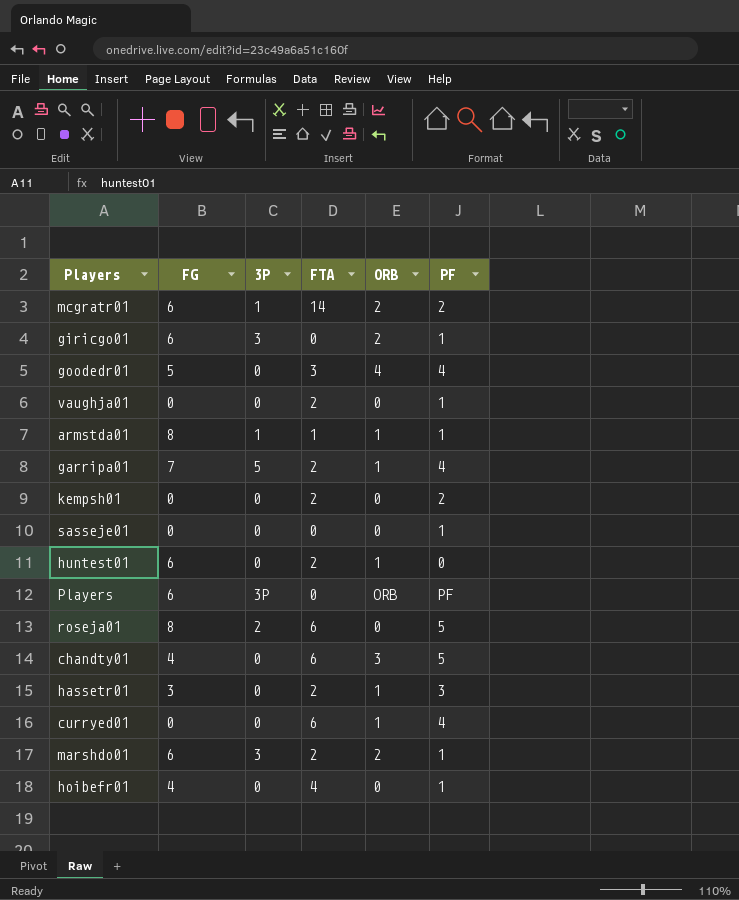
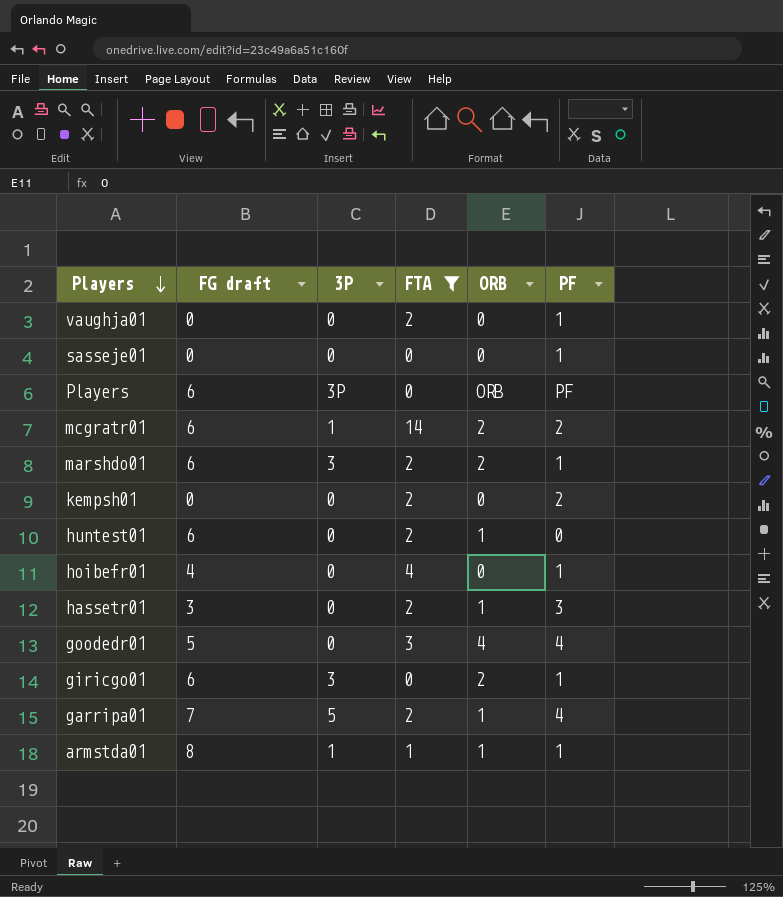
filter: none -> FTA != 6
row order: none -> Players descending
column name: FG -> FG draft

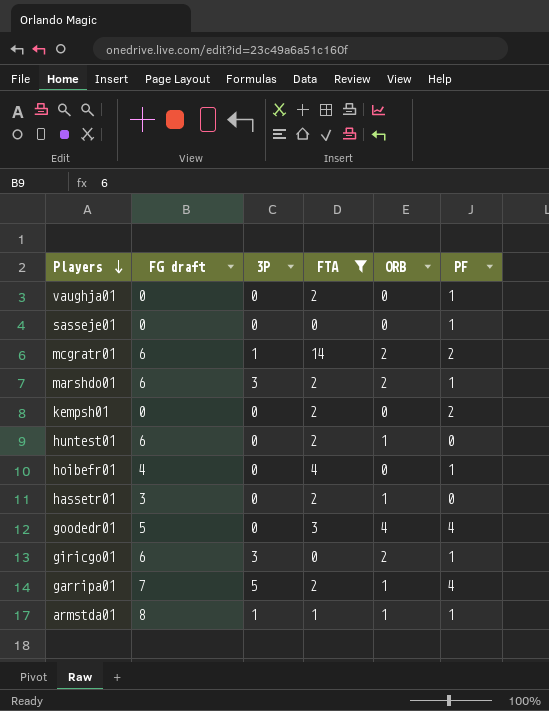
row Players: 6 | 3P | 0 | ORB | PF -> none
hassetr01 | PF: 3 -> 0

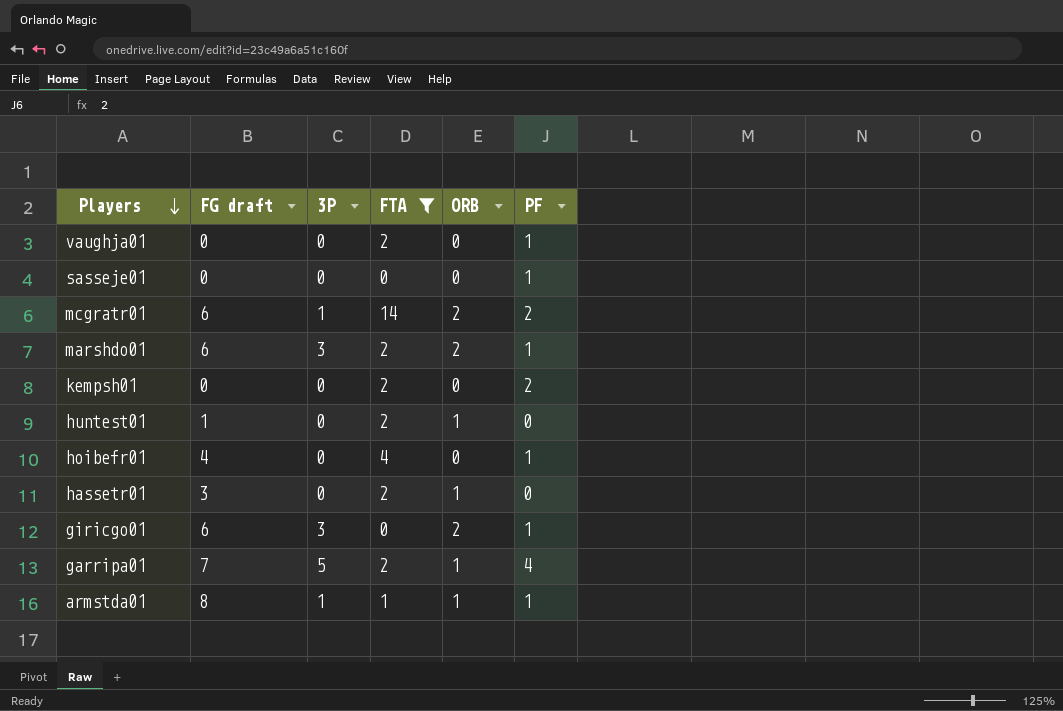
row goodedr01: 5 | 0 | 3 | 4 | 4 -> none
huntest01 | FG draft: 6 -> 1

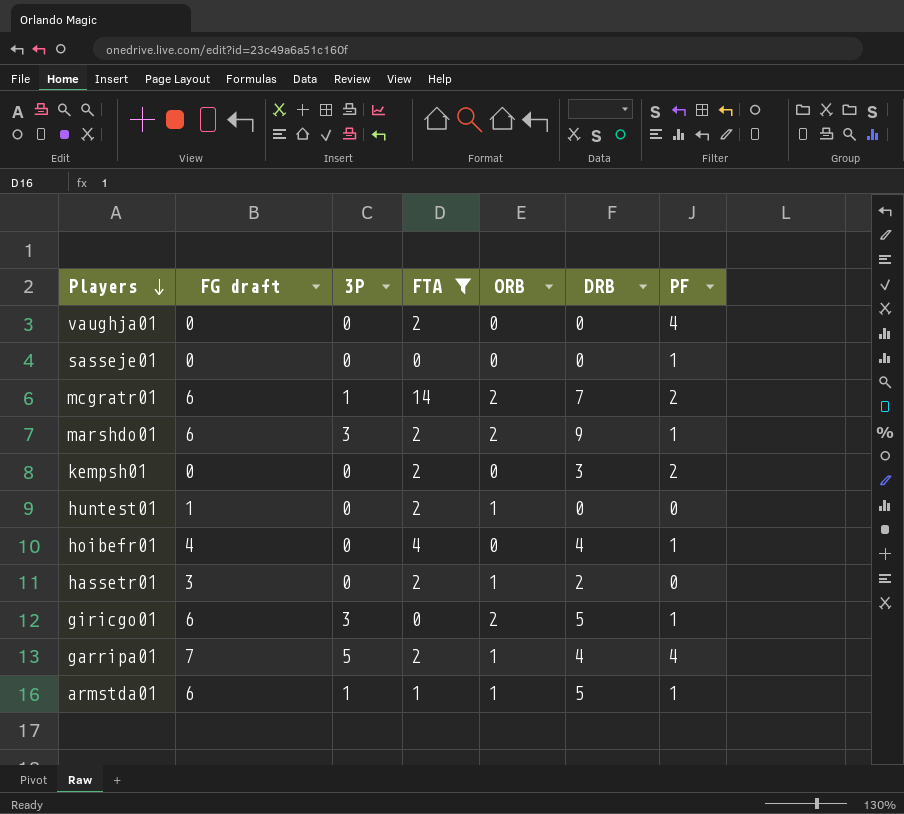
column DRB | position: none -> 6
vaughja01 | PF: 1 -> 4
armstda01 | FG draft: 8 -> 6

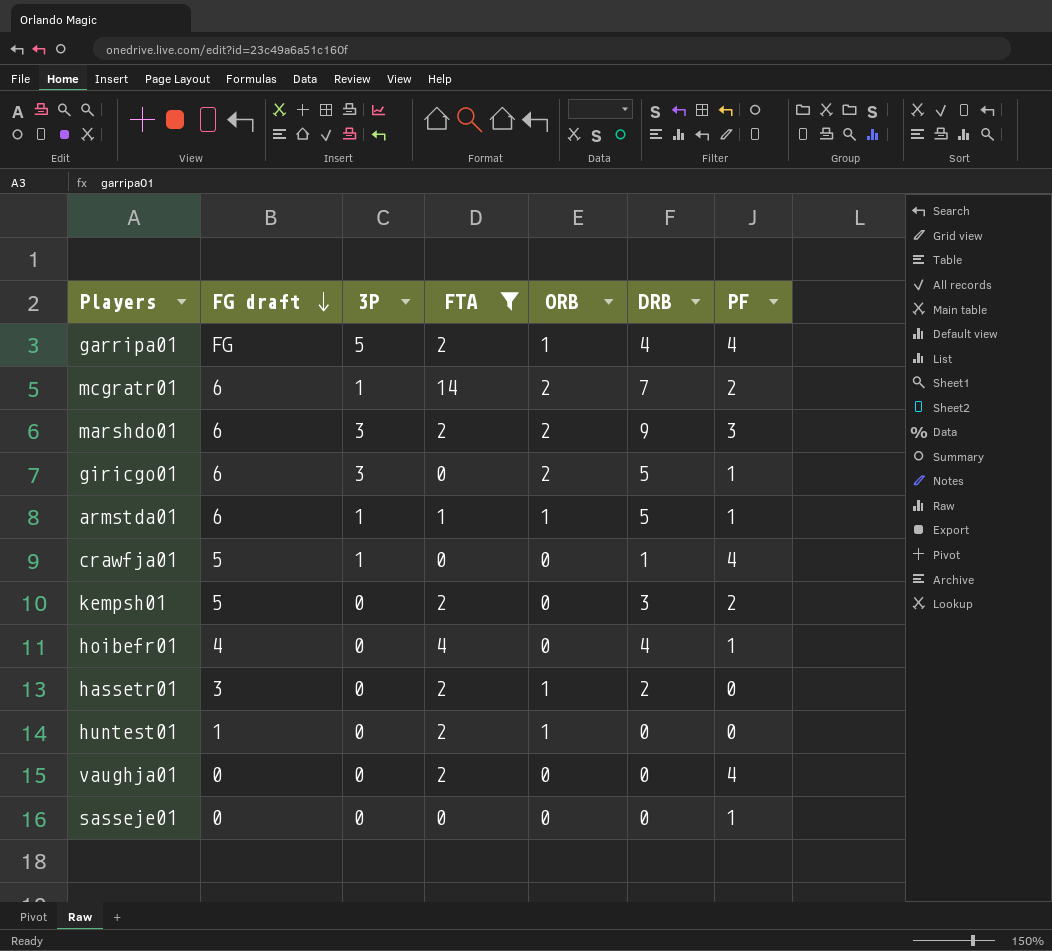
row order: Players descending -> FG draft descending
garripa01 | FG draft: 7 -> FG
marshdo01 | PF: 1 -> 3
row crawfja01: none -> 5 | 1 | 0 | 0 | 1 | 4
kempsh01 | FG draft: 0 -> 5

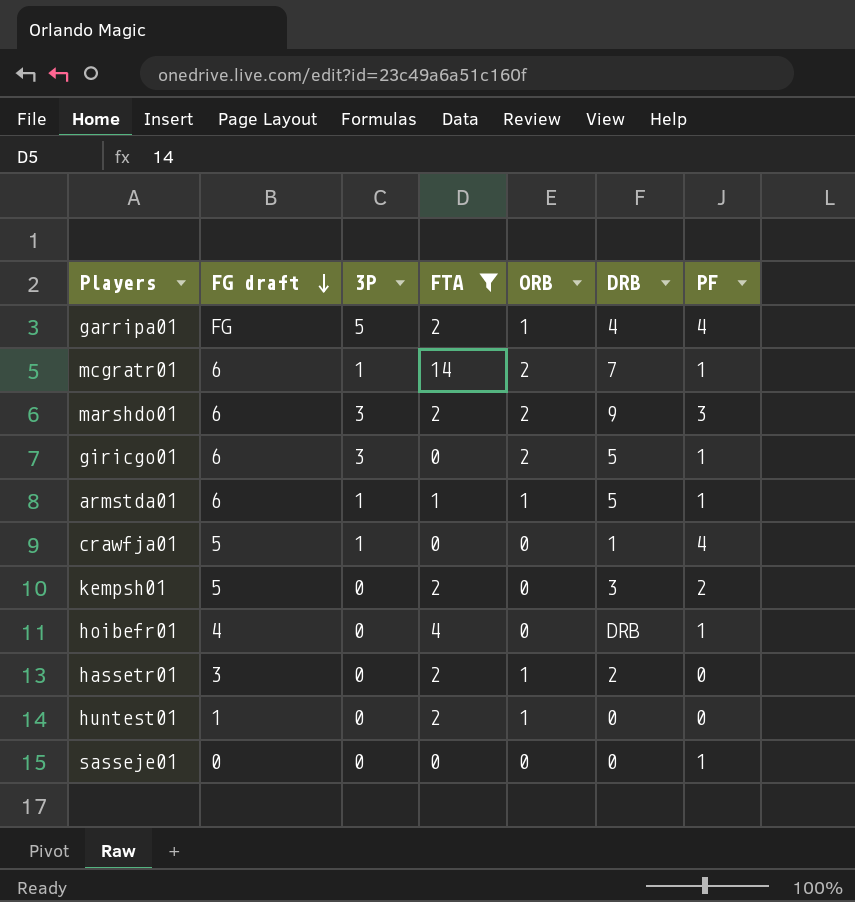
row vaughja01: 0 | 0 | 2 | 0 | 0 | 4 -> none
mcgratr01 | PF: 2 -> 1
hoibefr01 | DRB: 4 -> DRB

